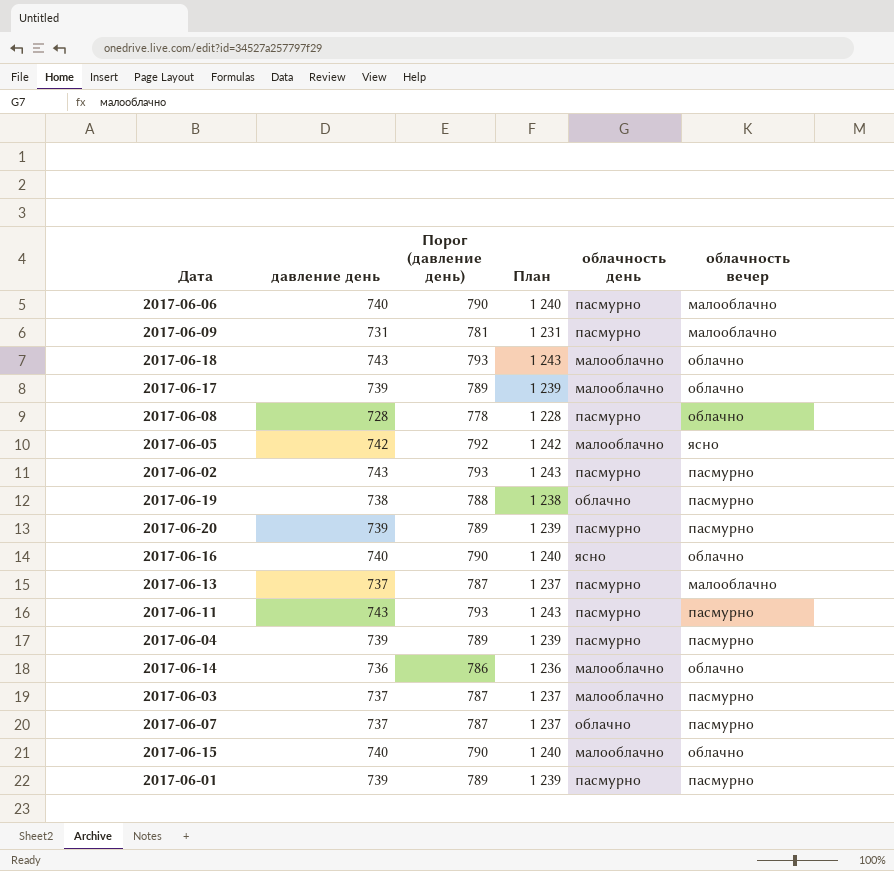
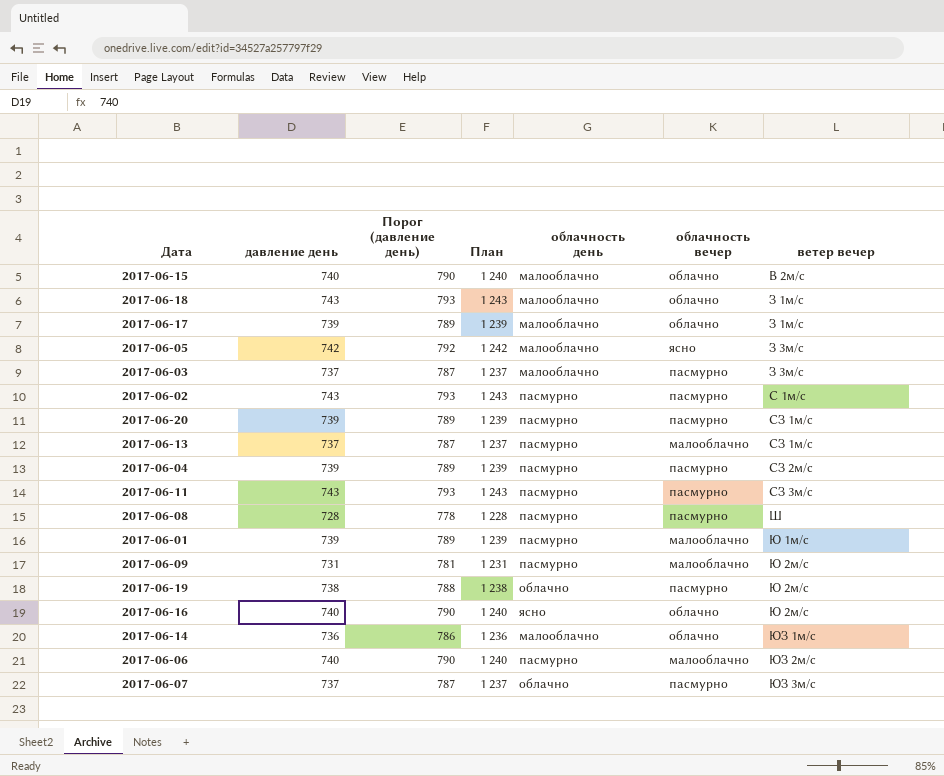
row order: none -> ветер вечер ascending
column ветер вечер | position: none -> 7
2017-06-08 | облачность вечер: облачно -> пасмурно
2017-06-01 | облачность вечер: пасмурно -> малооблачно

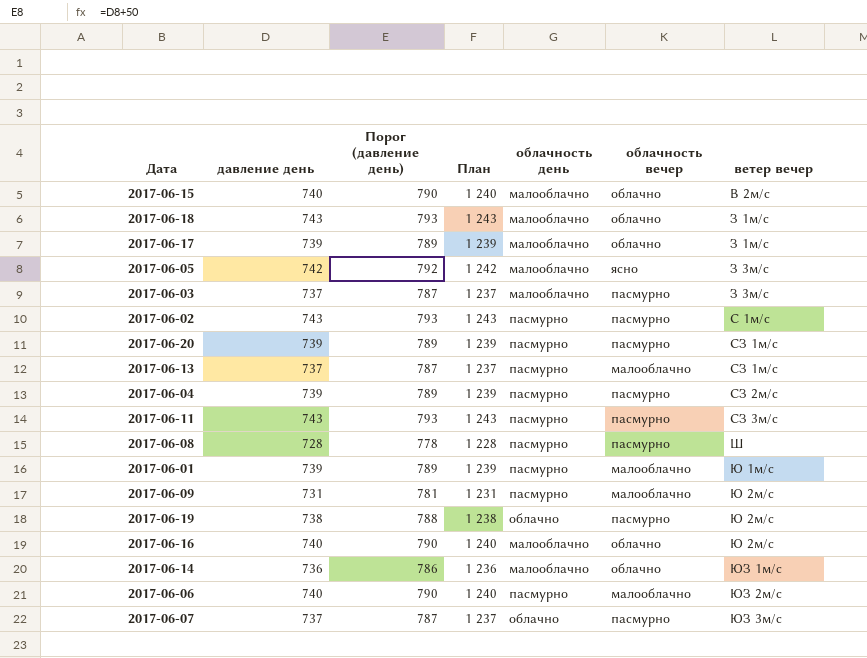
2017-06-16 | облачность день: ясно -> малооблачно

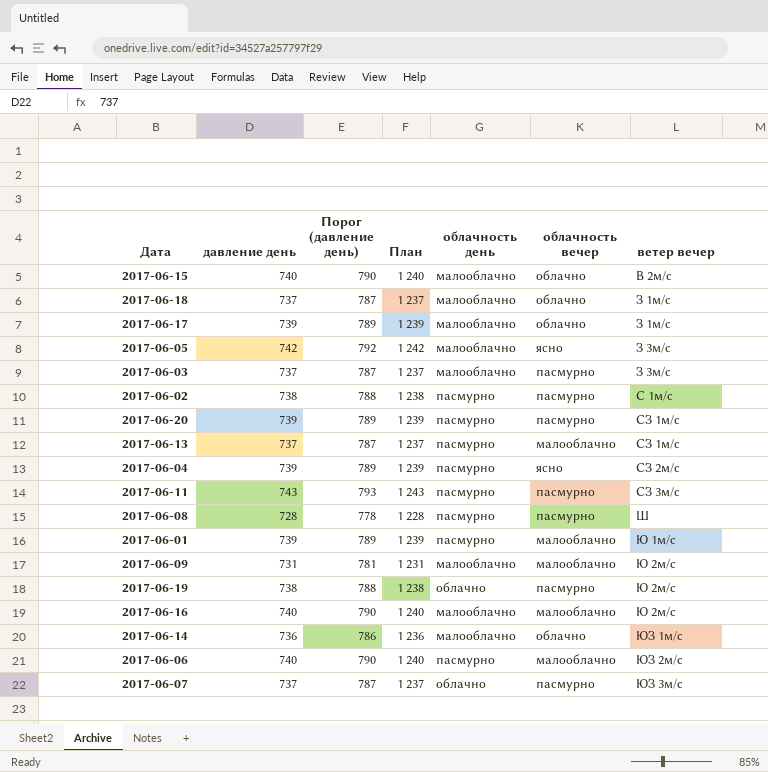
2017-06-18 | давление день: 743 -> 737
2017-06-18 | Порог (давление день): 793 -> 787
2017-06-18 | План: 1 243 -> 1 237
2017-06-02 | давление день: 743 -> 738
2017-06-02 | Порог (давление день): 793 -> 788
2017-06-02 | План: 1 243 -> 1 238
2017-06-04 | облачность вечер: пасмурно -> ясно
2017-06-09 | облачность день: пасмурно -> малооблачно
2017-06-16 | облачность вечер: облачно -> малооблачно

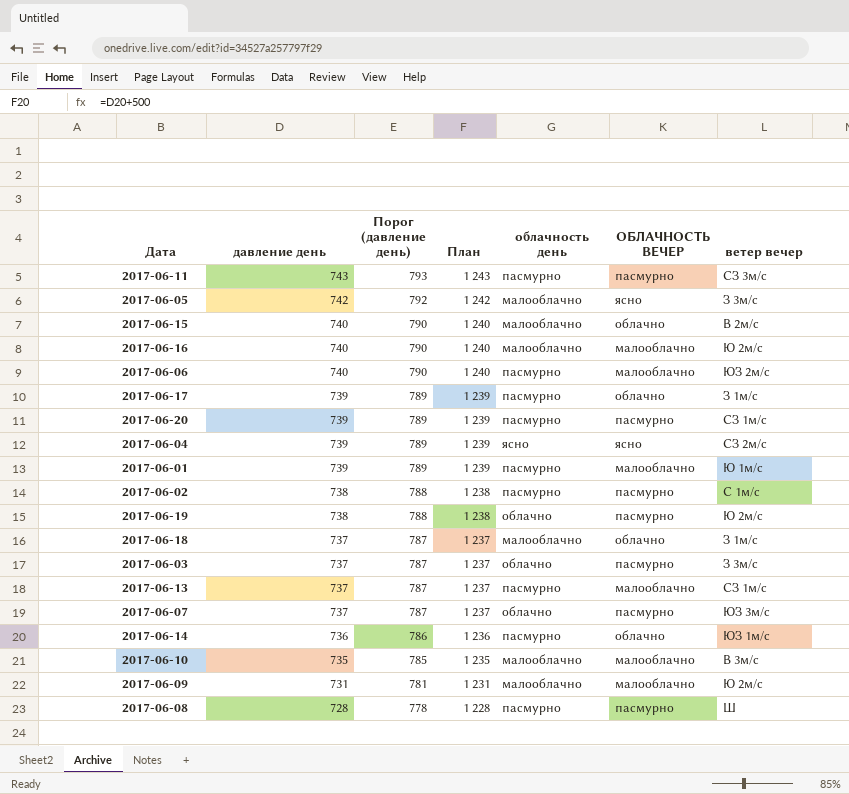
row order: ветер вечер ascending -> давление день descending
column name: облачность вечер -> ОБЛАЧНОСТЬ ВЕЧЕР
2017-06-17 | облачность день: малооблачно -> пасмурно
2017-06-04 | облачность день: пасмурно -> ясно
2017-06-03 | облачность день: малооблачно -> облачно
2017-06-14 | облачность день: малооблачно -> пасмурно
row 2017-06-10: none -> 735 | 785 | 1 235 | малооблачно | малооблачно | В 3м/с

